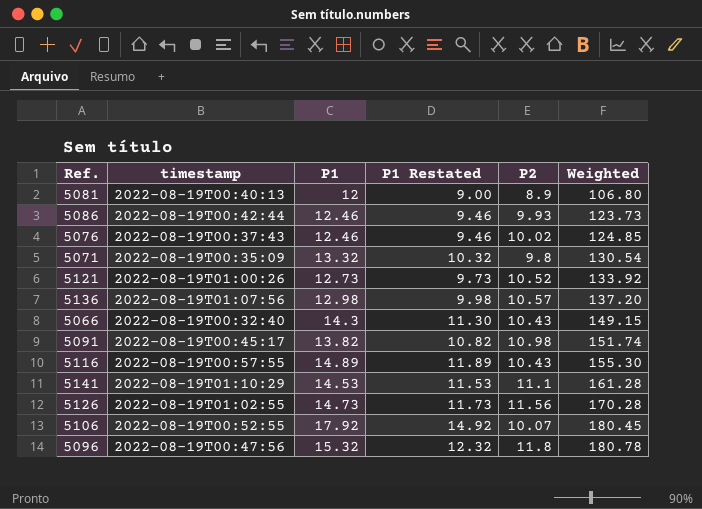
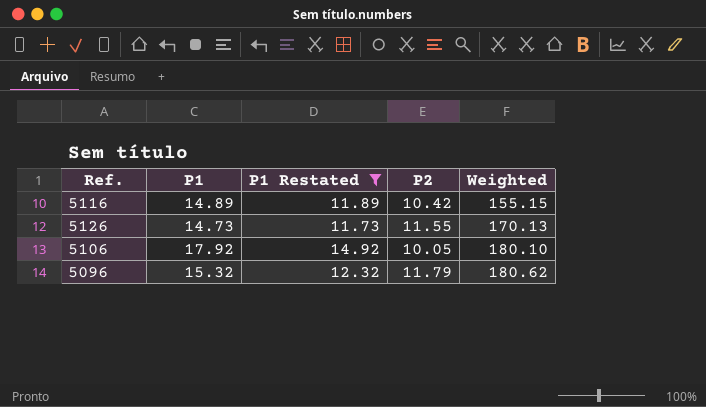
filter: none -> P1 Restated >= 11.73
column timestamp | position: 2 -> none
5116 | P2: 10.43 -> 10.42
5116 | Weighted: 155.30 -> 155.15
5126 | P2: 11.56 -> 11.55
5126 | Weighted: 170.28 -> 170.13
5106 | P2: 10.07 -> 10.05
5106 | Weighted: 180.45 -> 180.10
5096 | P2: 11.8 -> 11.79
5096 | Weighted: 180.78 -> 180.62

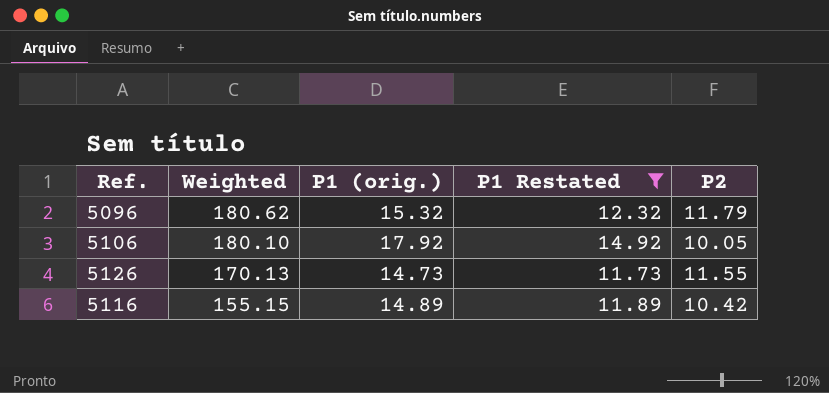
row order: Weighted ascending -> Weighted descending
column Weighted | position: 5 -> 2
column name: P1 -> P1 (orig.)

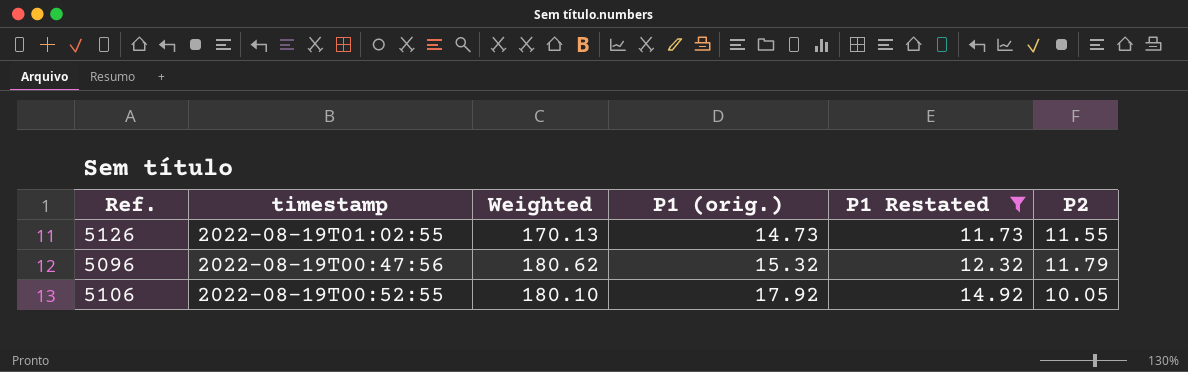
row order: Weighted descending -> P1 (orig.) ascending
column timestamp | position: none -> 2
row 5116: 155.15 | 14.89 | 11.89 | 10.42 -> none

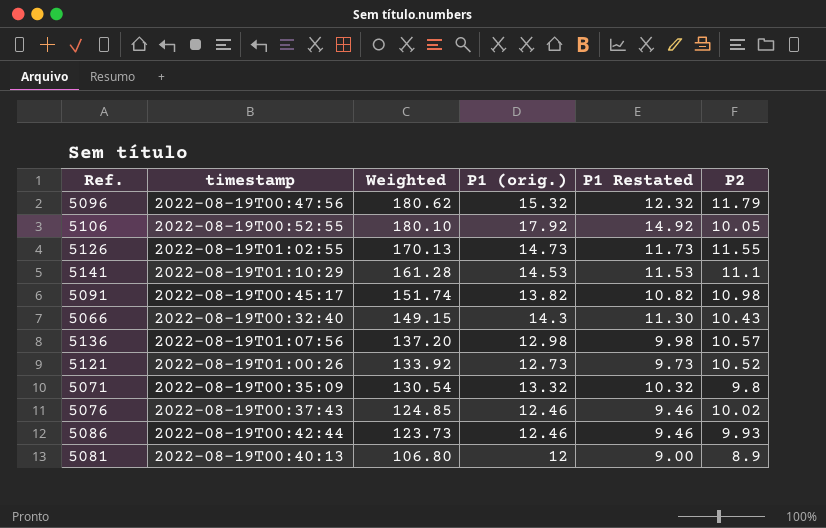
filter: P1 Restated >= 11.73 -> none
row order: P1 (orig.) ascending -> Weighted descending

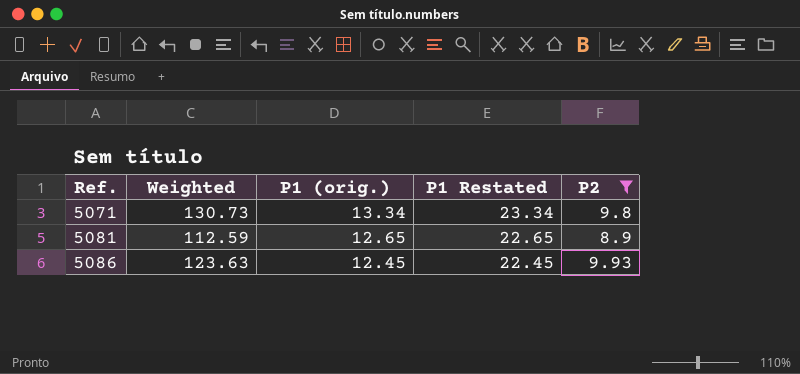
filter: none -> P2 <= 9.93
row order: Weighted descending -> Ref. ascending
column timestamp | position: 2 -> none
column P1 Restated | formula: [P1 (orig.)] - 3 -> [P1 (orig.)] + 10
5071 | Weighted: 130.54 -> 130.73
5071 | P1 (orig.): 13.32 -> 13.34
5081 | Weighted: 106.80 -> 112.59
5081 | P1 (orig.): 12 -> 12.65
5086 | Weighted: 123.73 -> 123.63
5086 | P1 (orig.): 12.46 -> 12.45

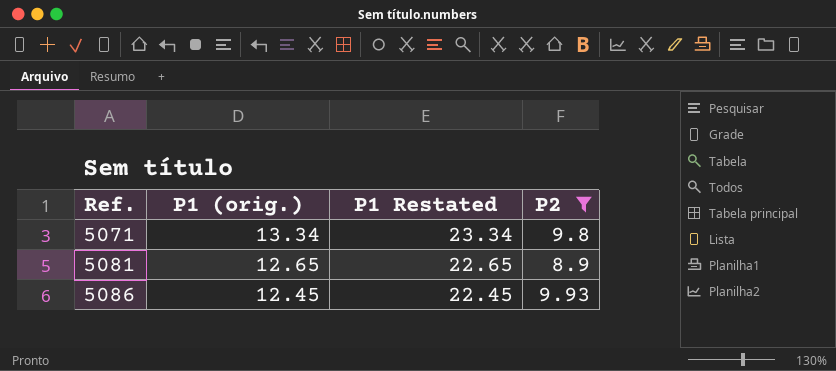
column Weighted | formula: [P1 (orig.)] * [P2] -> none

